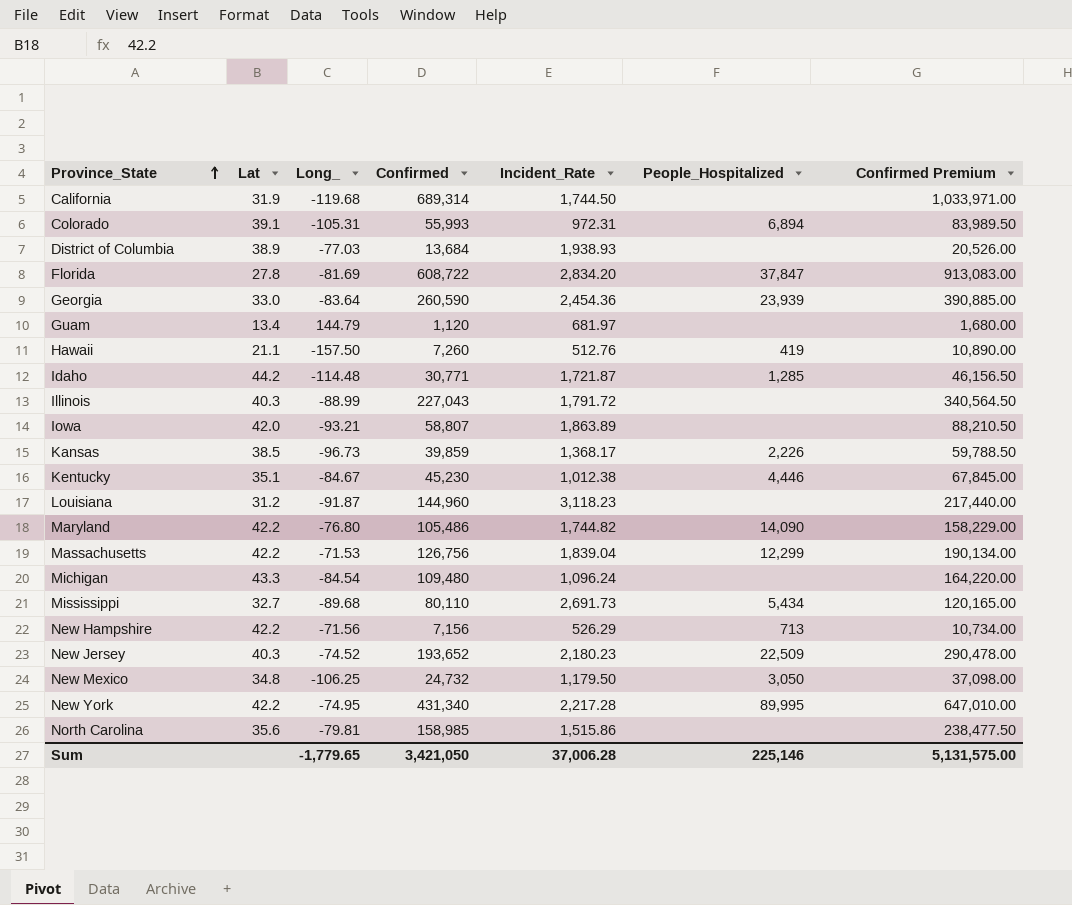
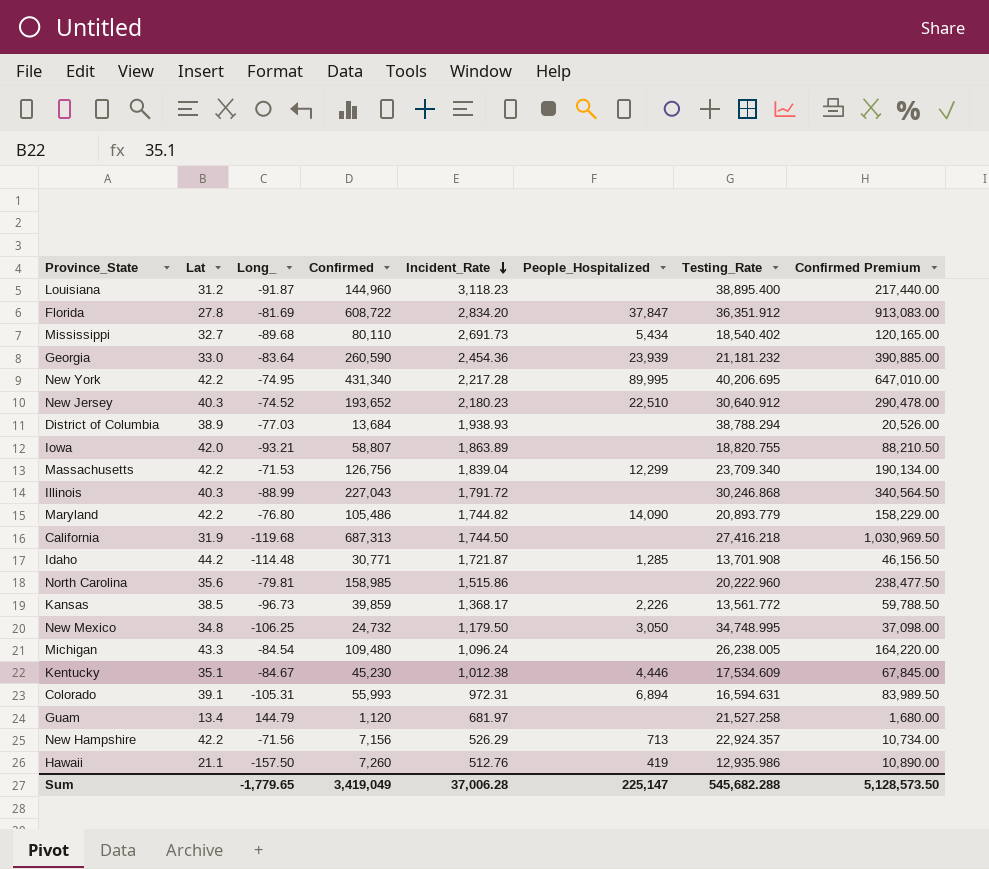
row order: Province_State ascending -> Incident_Rate descending
column Testing_Rate | position: none -> 7
New Jersey | People_Hospitalized: 22,509 -> 22,510
California | Confirmed: 689,314 -> 687,313
California | Confirmed Premium: 1,033,971.00 -> 1,030,969.50
Sum | Confirmed: 3,421,050 -> 3,419,049
Sum | People_Hospitalized: 225,146 -> 225,147
Sum | Confirmed Premium: 5,131,575.00 -> 5,128,573.50

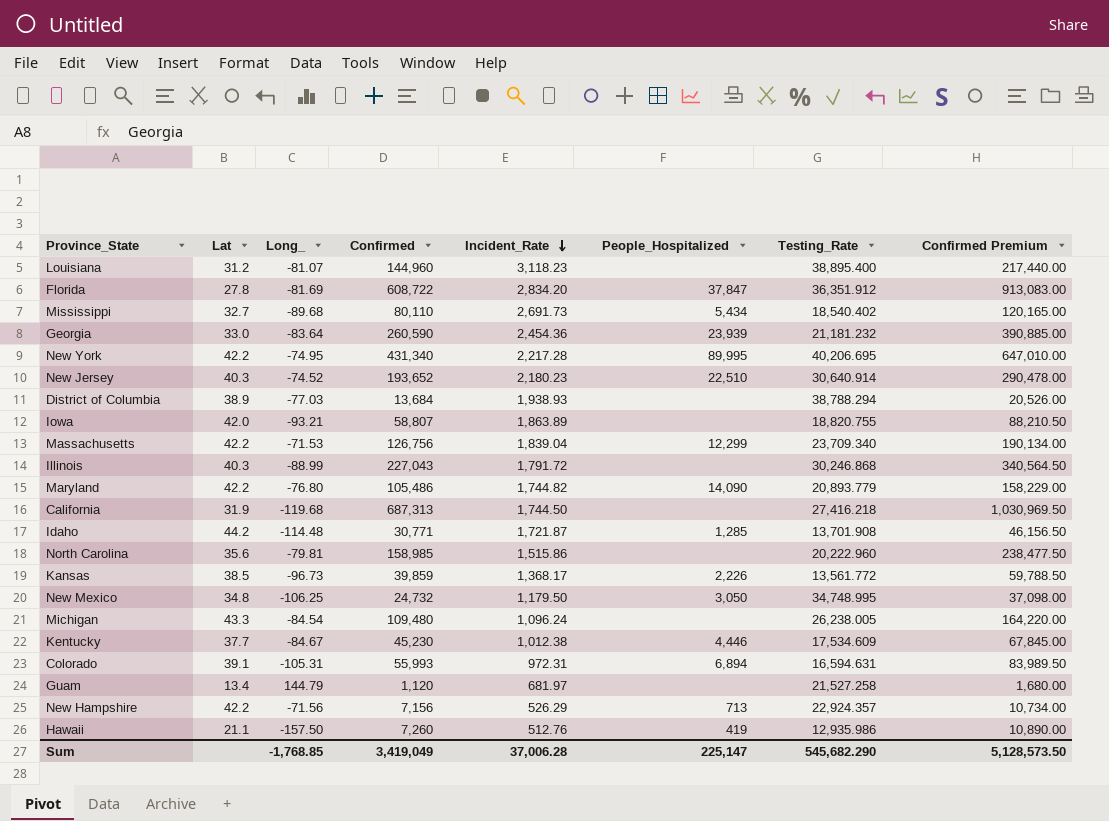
Louisiana | Long_: -91.87 -> -81.07
New Jersey | Testing_Rate: 30,640.912 -> 30,640.914
Kentucky | Lat: 35.1 -> 37.7
Sum | Long_: -1,779.65 -> -1,768.85
Sum | Testing_Rate: 545,682.288 -> 545,682.290

